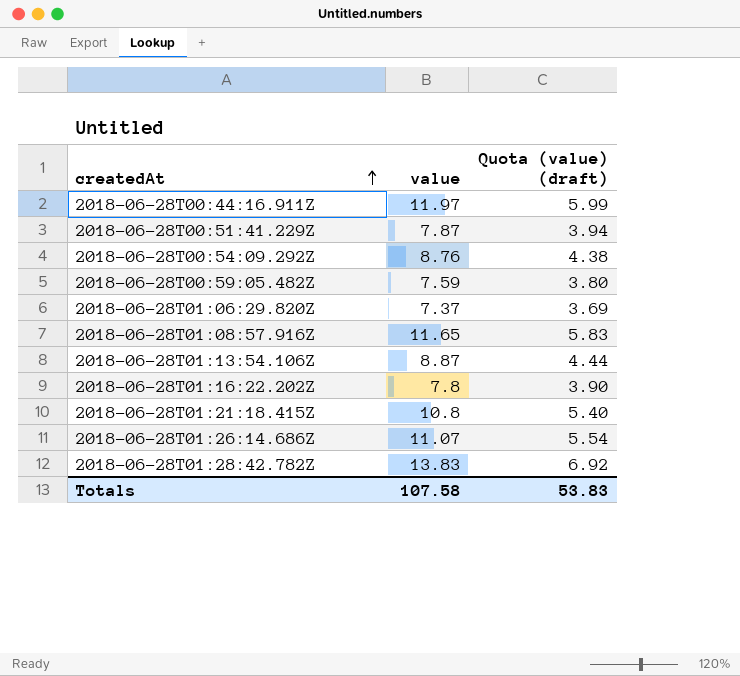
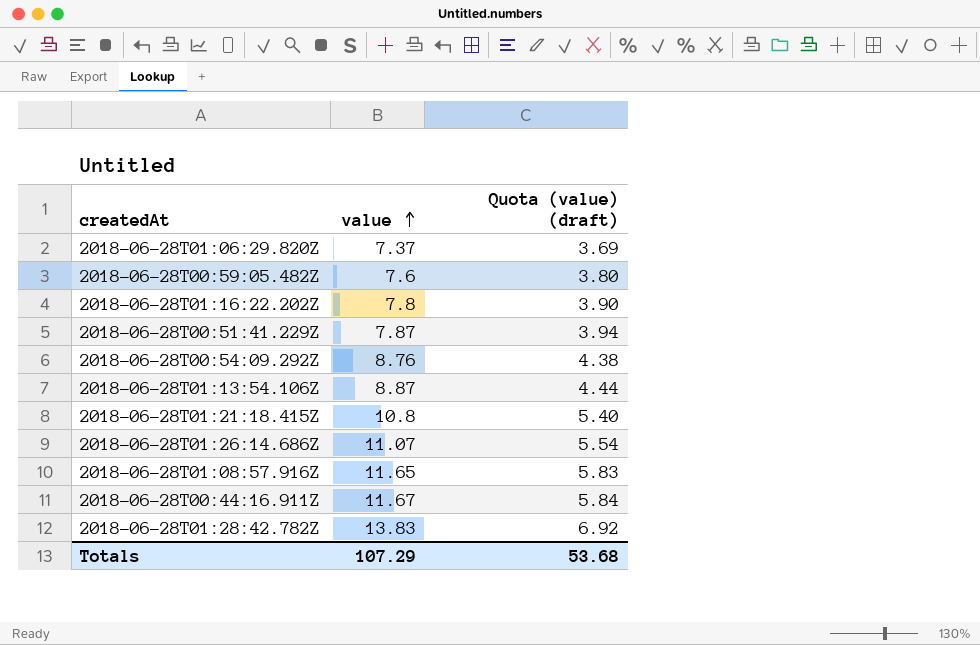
row order: createdAt ascending -> value ascending
2018-06-28T00:59:05.482Z | value: 7.59 -> 7.6
2018-06-28T00:44:16.911Z | value: 11.97 -> 11.67
2018-06-28T00:44:16.911Z | Quota (value) (draft): 5.99 -> 5.84
Totals | value: 107.58 -> 107.29
Totals | Quota (value) (draft): 53.83 -> 53.68

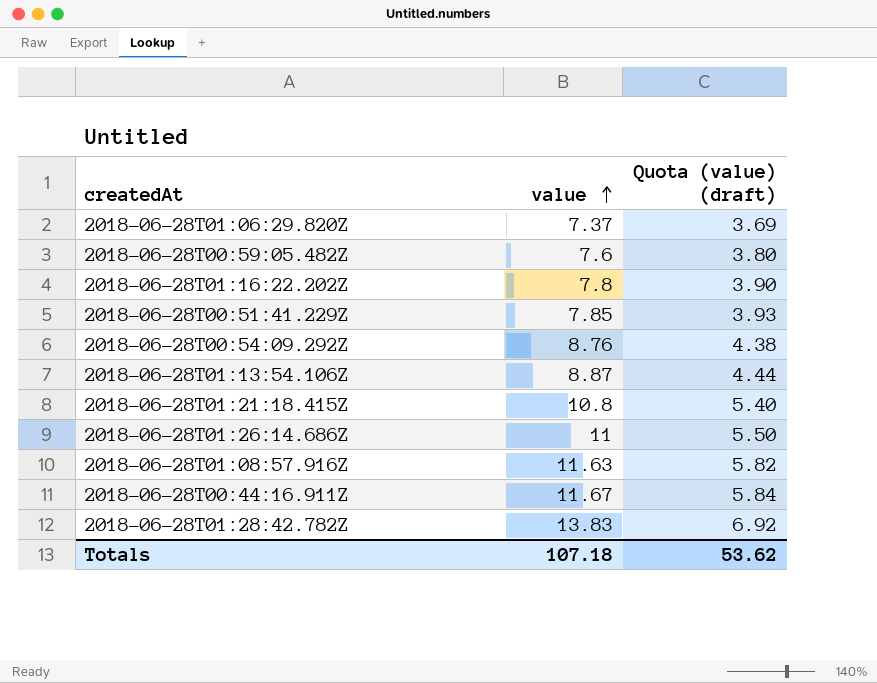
2018-06-28T00:51:41.229Z | value: 7.87 -> 7.85
2018-06-28T00:51:41.229Z | Quota (value) (draft): 3.94 -> 3.93
2018-06-28T01:26:14.686Z | value: 11.07 -> 11
2018-06-28T01:26:14.686Z | Quota (value) (draft): 5.54 -> 5.50
2018-06-28T01:08:57.916Z | value: 11.65 -> 11.63
2018-06-28T01:08:57.916Z | Quota (value) (draft): 5.83 -> 5.82
Totals | value: 107.29 -> 107.18
Totals | Quota (value) (draft): 53.68 -> 53.62

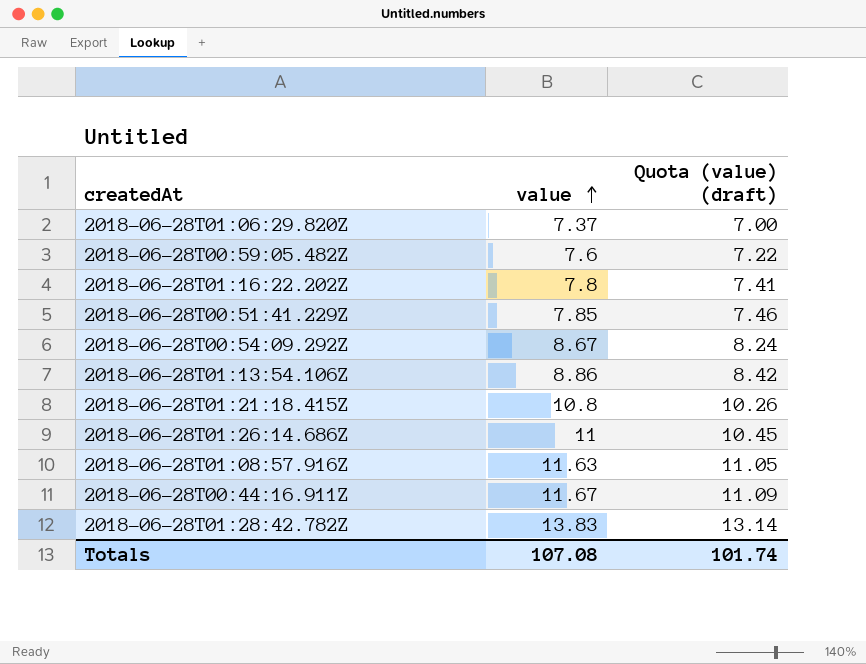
column Quota (value) (draft) | formula: [value] * 0.5 -> [value] * 0.95
2018-06-28T00:54:09.292Z | value: 8.76 -> 8.67
2018-06-28T01:13:54.106Z | value: 8.87 -> 8.86
Totals | value: 107.18 -> 107.08
Totals | Quota (value) (draft): 53.62 -> 101.74

